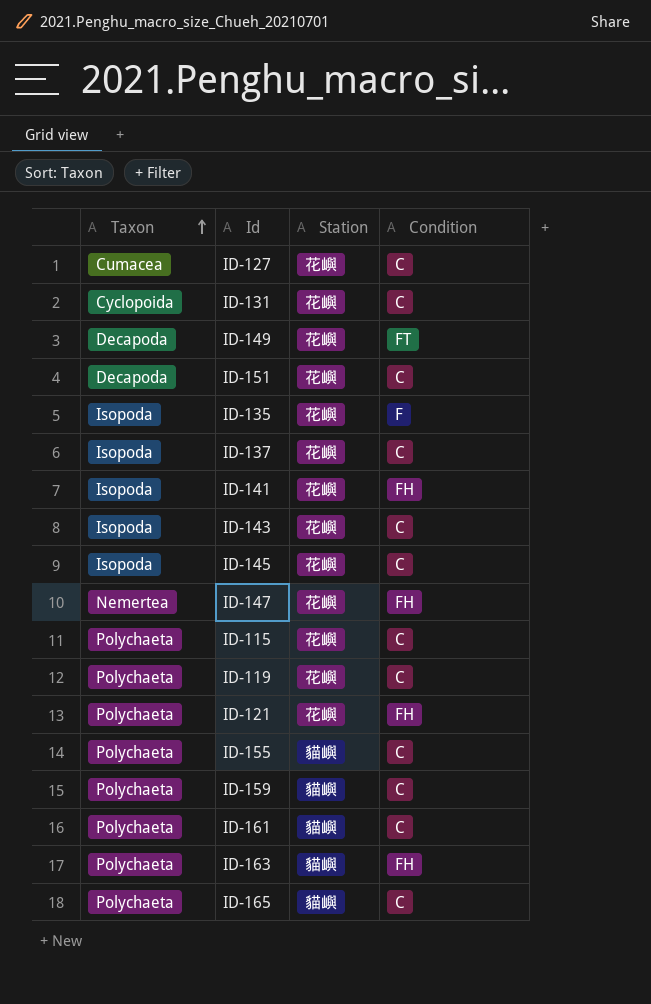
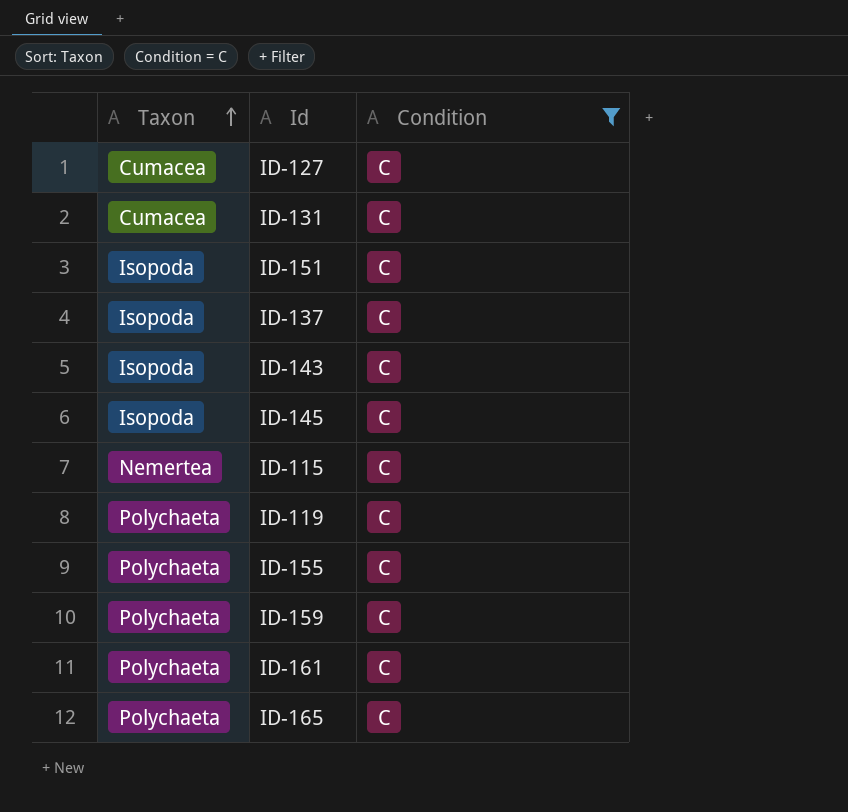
filter: none -> Condition = C
column Station | position: 3 -> none
ID-131 | Taxon: Cyclopoida -> Cumacea
ID-151 | Taxon: Decapoda -> Isopoda
ID-115 | Taxon: Polychaeta -> Nemertea

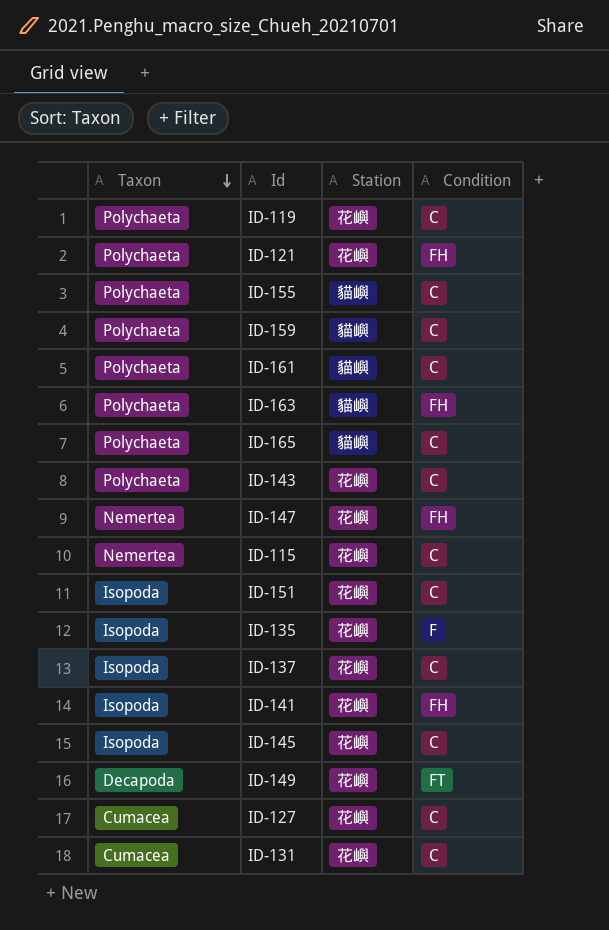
filter: Condition = C -> none
row order: Taxon ascending -> Taxon descending
column Station | position: none -> 3
ID-143 | Taxon: Isopoda -> Polychaeta

